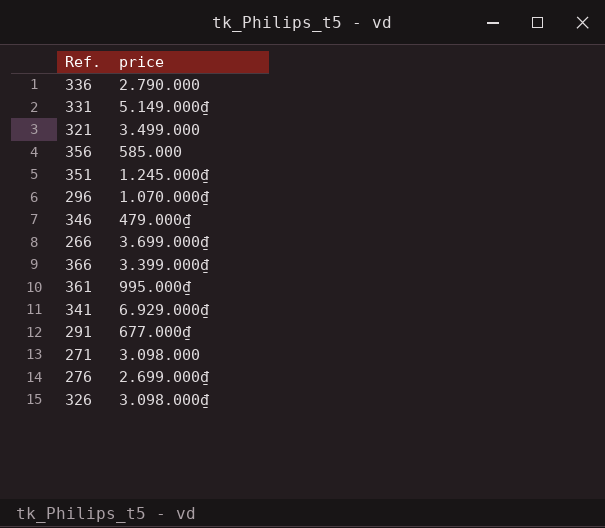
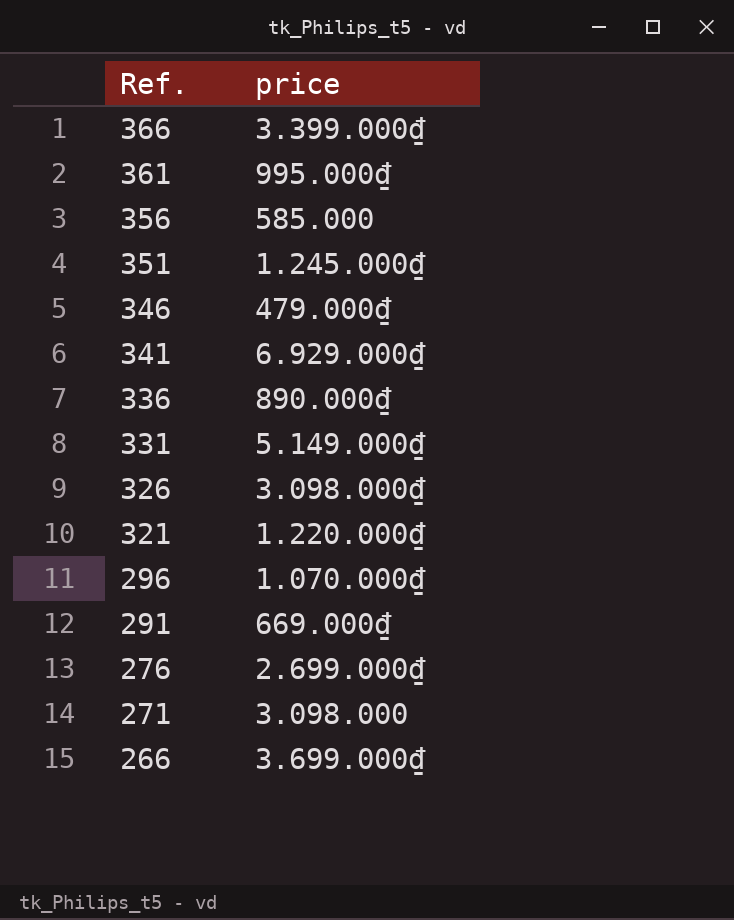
row order: none -> Ref. descending
336 | price: 2.790.000 -> 890.000₫
321 | price: 3.499.000 -> 1.220.000₫
291 | price: 677.000₫ -> 669.000₫

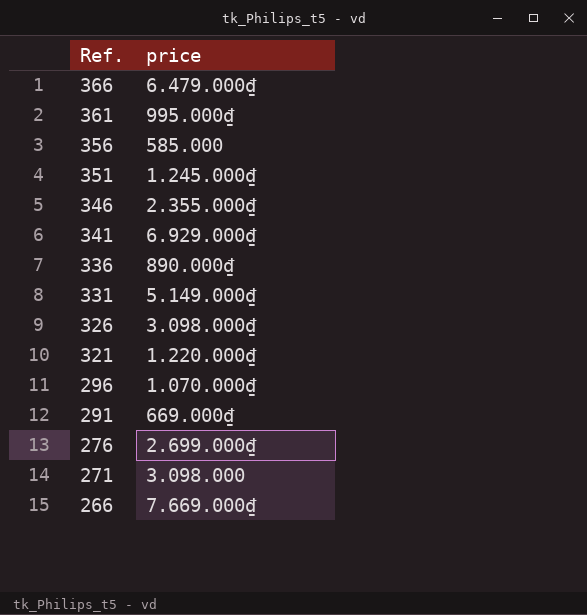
366 | price: 3.399.000₫ -> 6.479.000₫
346 | price: 479.000₫ -> 2.355.000₫
266 | price: 3.699.000₫ -> 7.669.000₫

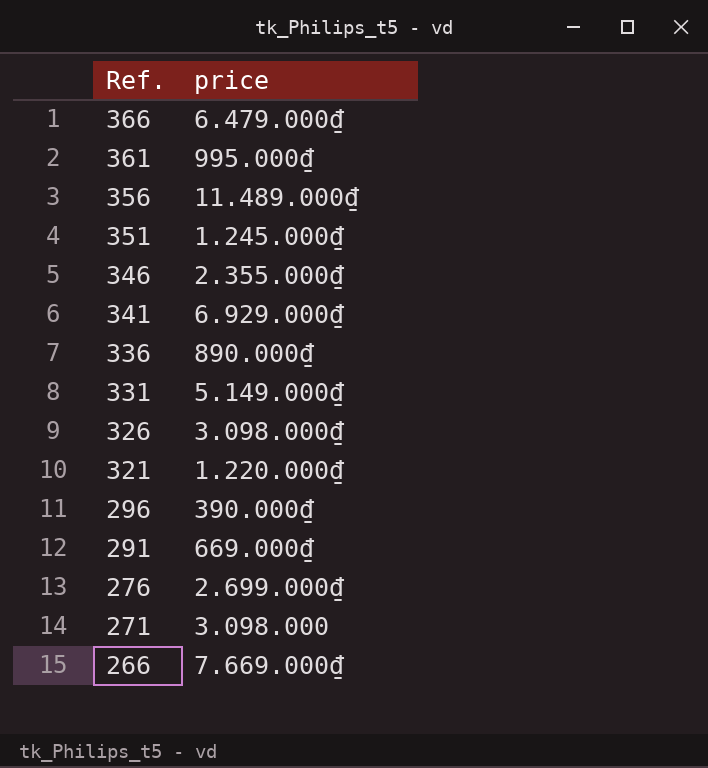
356 | price: 585.000 -> 11.489.000₫
296 | price: 1.070.000₫ -> 390.000₫

